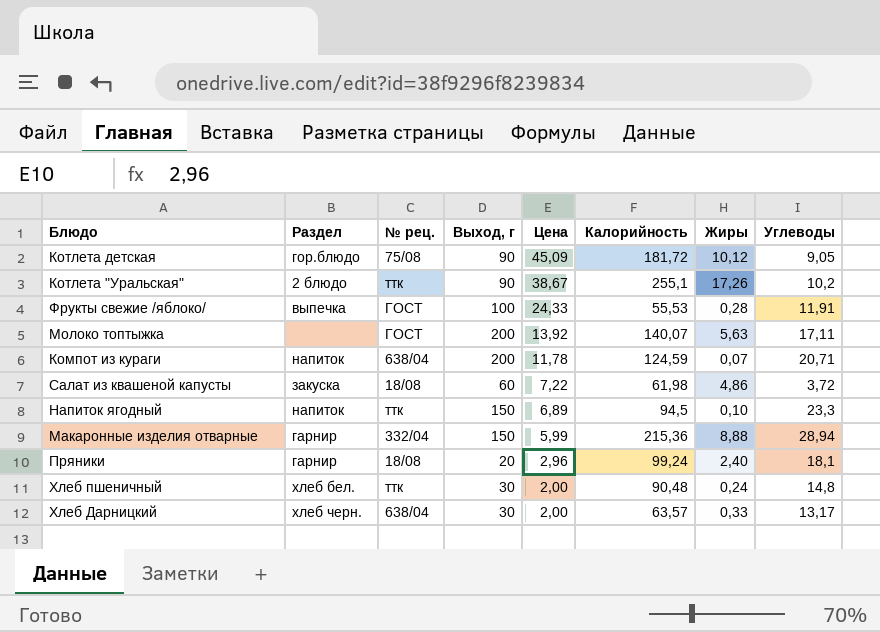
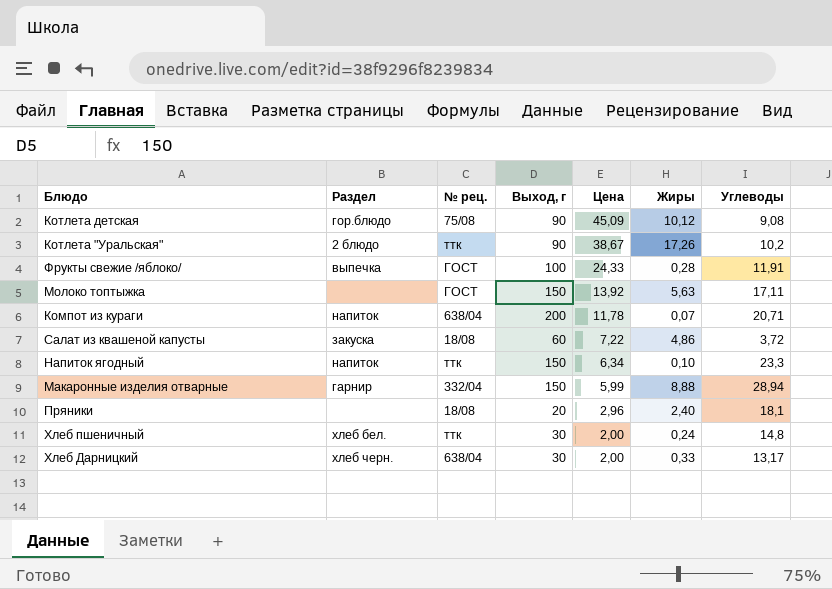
column Калорийность | position: 6 -> none
Котлета детская | Углеводы: 9,05 -> 9,08
Молоко топтыжка | Выход, г: 200 -> 150
Напиток ягодный | Цена: 6,89 -> 6,34
Пряники | Раздел: гарнир -> none

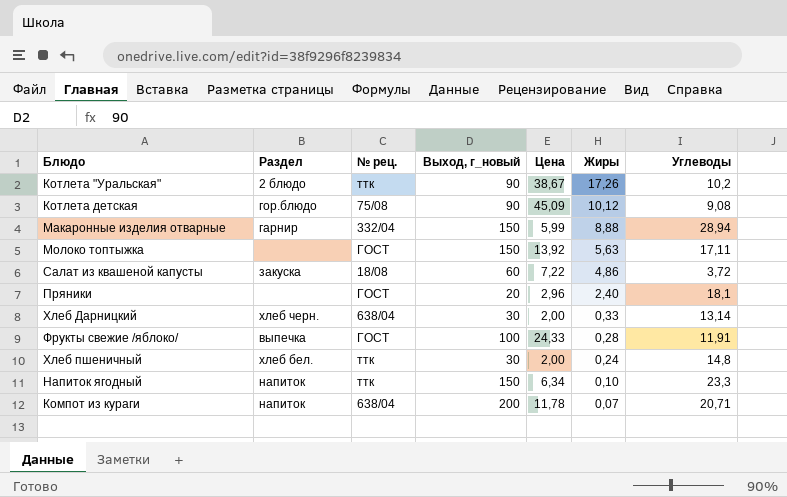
row order: Цена descending -> Жиры descending
column name: Выход, г -> Выход, г_новый
Пряники | № рец.: 18/08 -> ГОСТ
Хлеб Дарницкий | Углеводы: 13,17 -> 13,14

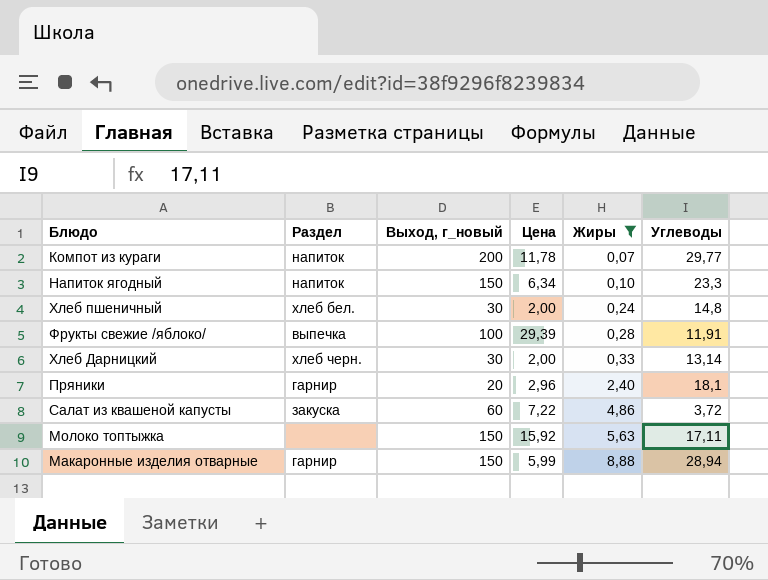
filter: none -> Жиры <= 8,88
row order: Жиры descending -> Жиры ascending
column № рец. | position: 3 -> none
Компот из кураги | Углеводы: 20,71 -> 29,77
Фрукты свежие /яблоко/ | Цена: 24,33 -> 29,39
Пряники | Раздел: none -> гарнир
Молоко топтыжка | Цена: 13,92 -> 15,92

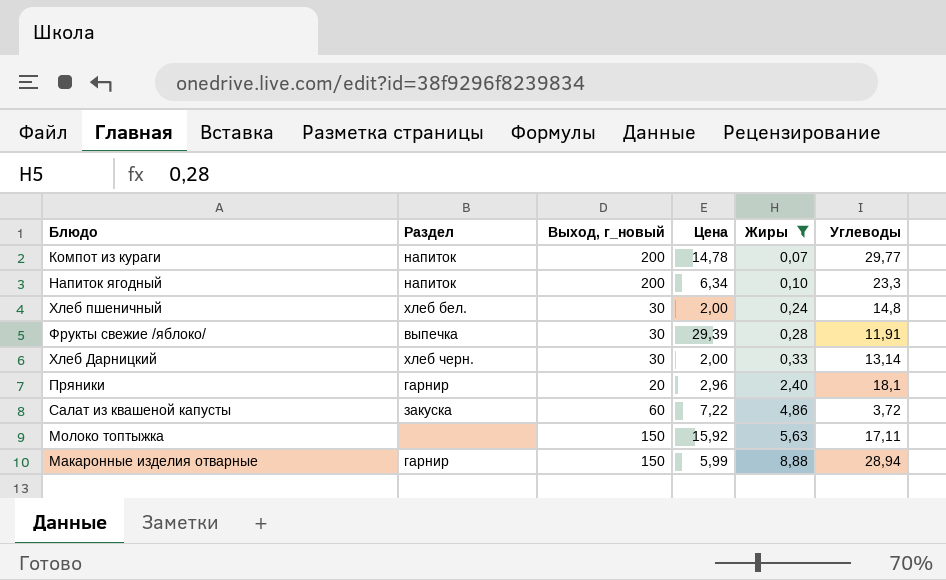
Компот из кураги | Цена: 11,78 -> 14,78
Напиток ягодный | Выход, г_новый: 150 -> 200
Фрукты свежие /яблоко/ | Выход, г_новый: 100 -> 30

